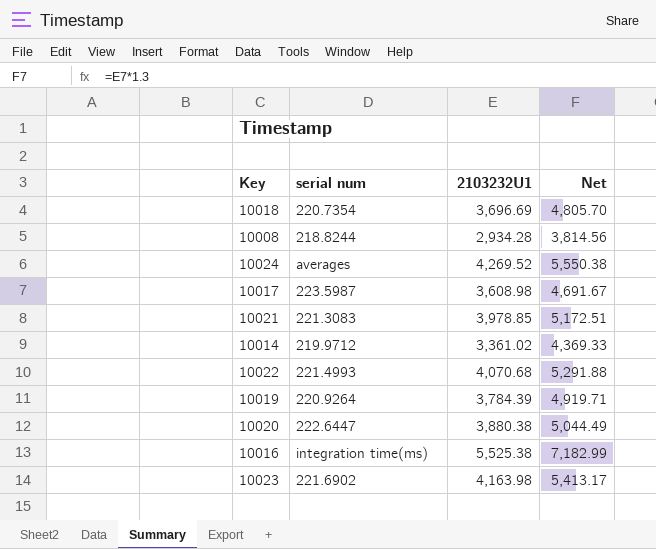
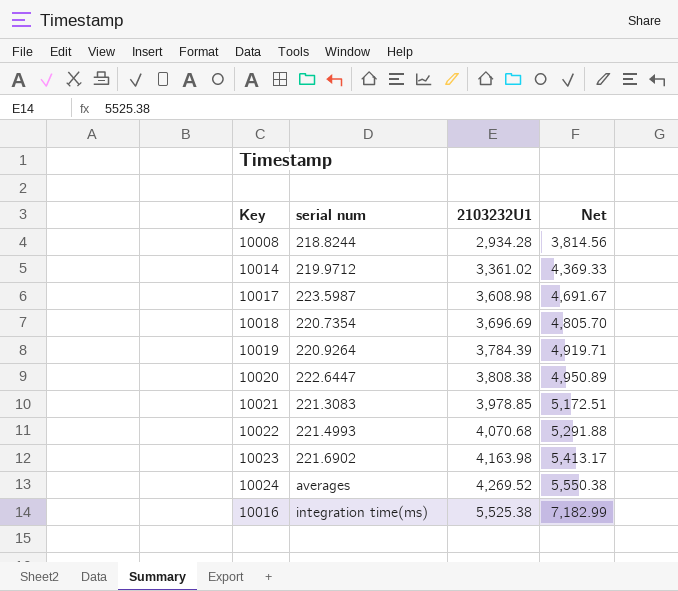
row order: none -> 2103232U1 ascending
10020 | 2103232U1: 3,880.38 -> 3,808.38
10020 | Net: 5,044.49 -> 4,950.89

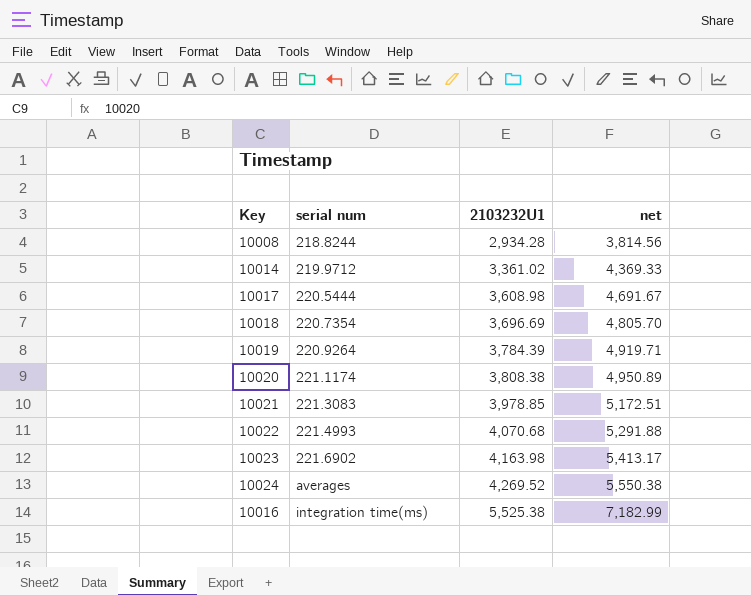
column name: Net -> net
10017 | serial num: 223.5987 -> 220.5444
10020 | serial num: 222.6447 -> 221.1174

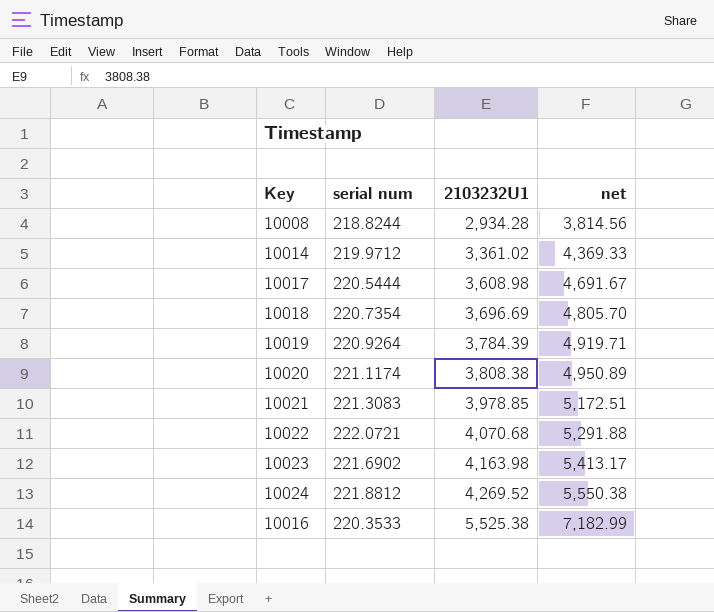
10022 | serial num: 221.4993 -> 222.0721
10024 | serial num: averages -> 221.8812
10016 | serial num: integration time(ms) -> 220.3533

